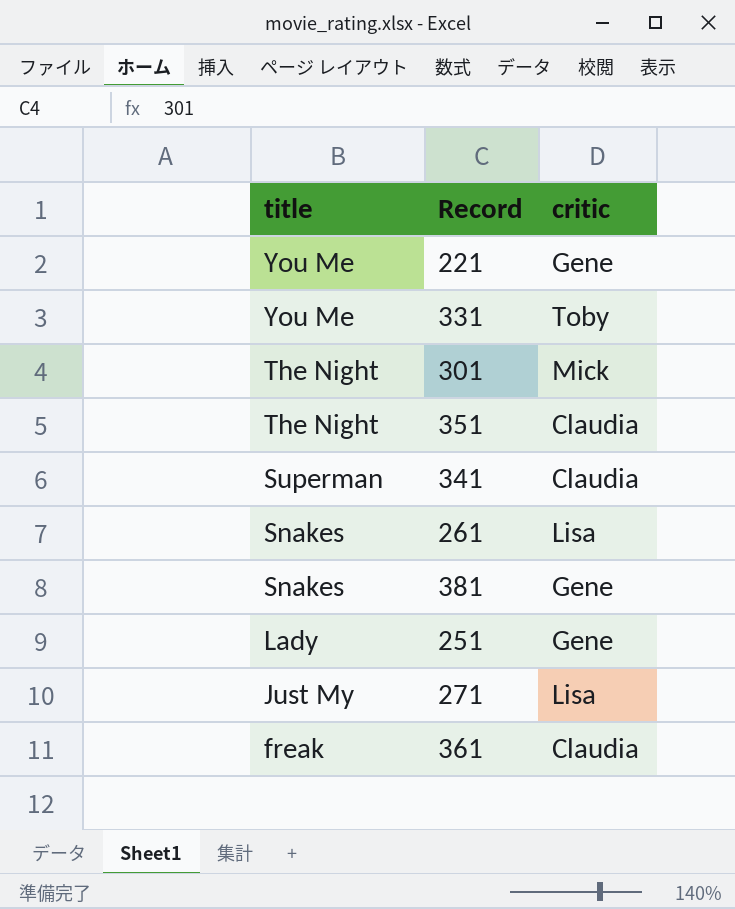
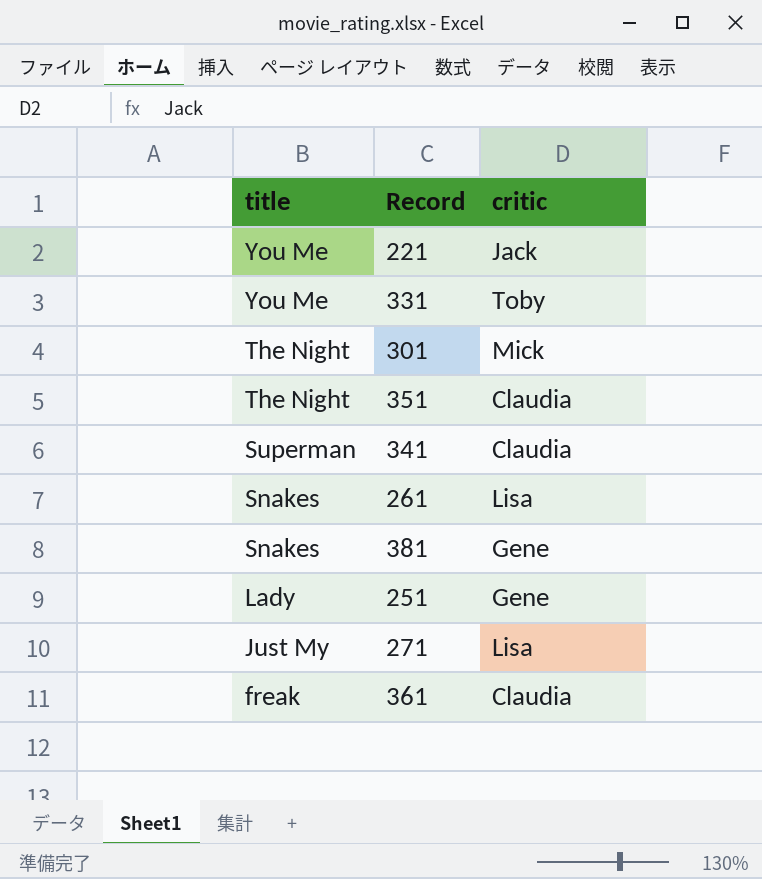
221 | critic: Gene -> Jack

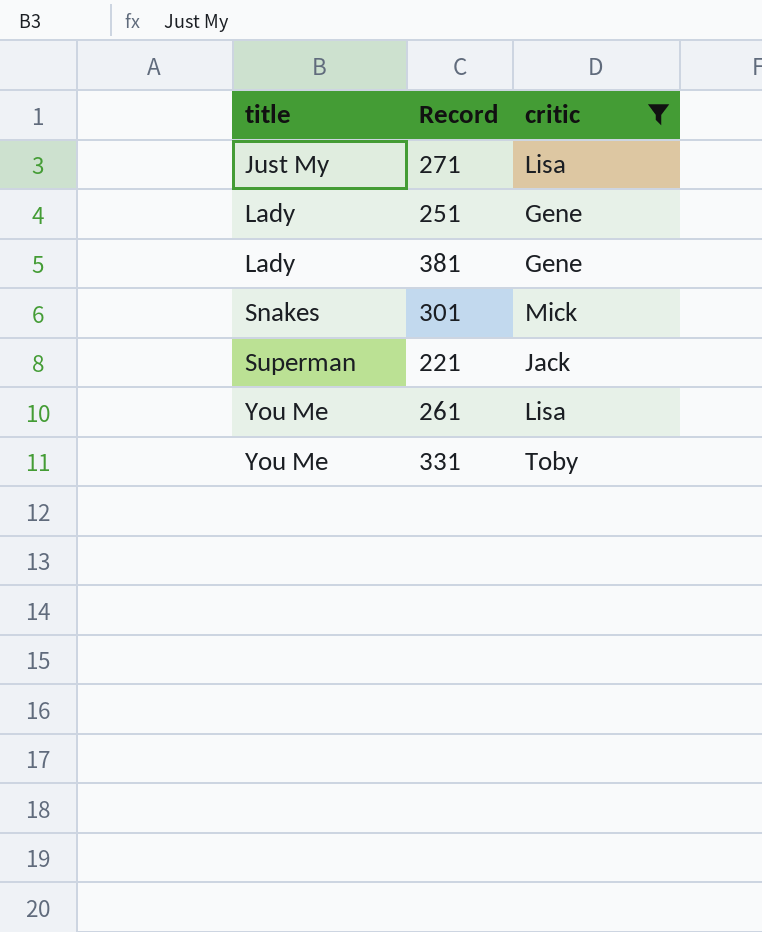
filter: none -> critic != Claudia
row order: title descending -> title ascending
381 | title: Snakes -> Lady
301 | title: The Night -> Snakes
221 | title: You Me -> Superman
261 | title: Snakes -> You Me

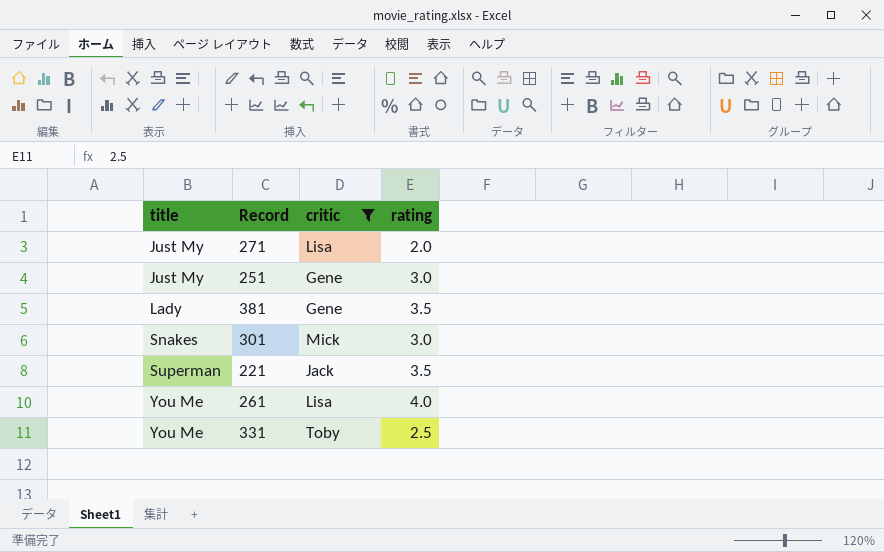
column rating | position: none -> 4
251 | title: Lady -> Just My

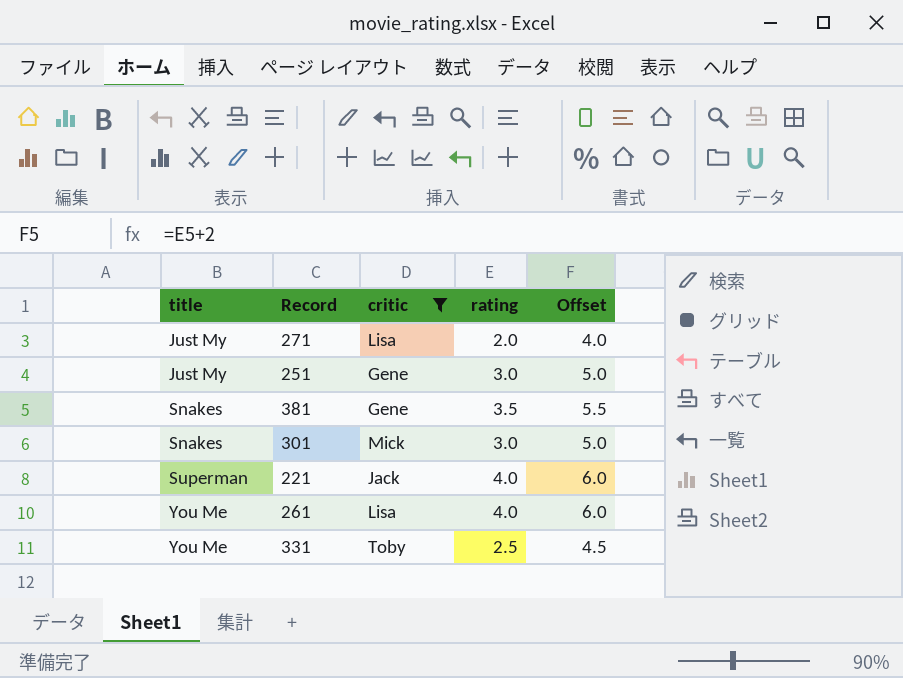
column Offset | formula: none -> [rating] + 2
381 | title: Lady -> Snakes
221 | rating: 3.5 -> 4.0

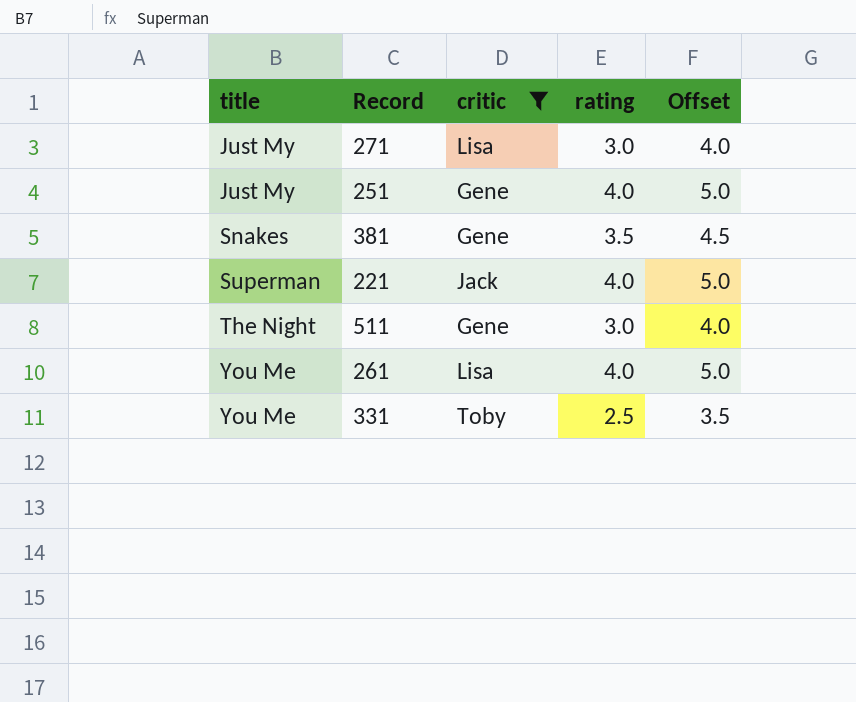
column Offset | formula: [rating] + 2 -> [rating] + 1
row 301: Snakes | Mick | 3.0 | 5.0 -> none
271 | rating: 2.0 -> 3.0
251 | rating: 3.0 -> 4.0
row 511: none -> The Night | Gene | 3.0 | 4.0

